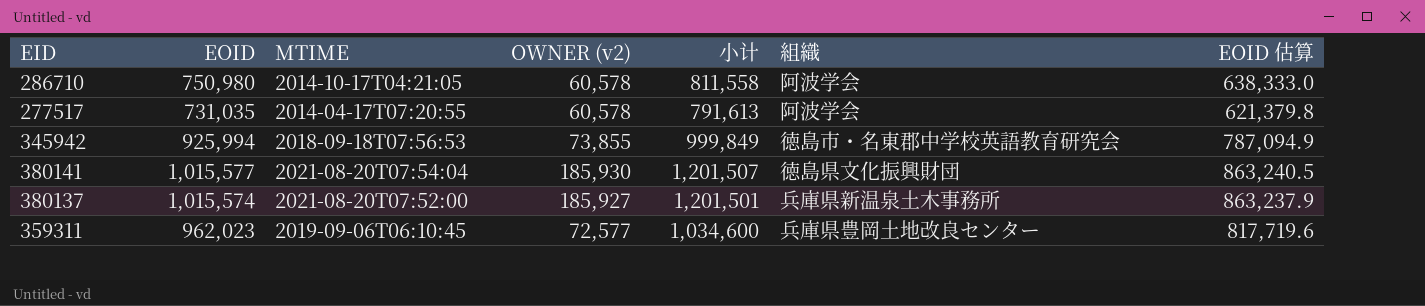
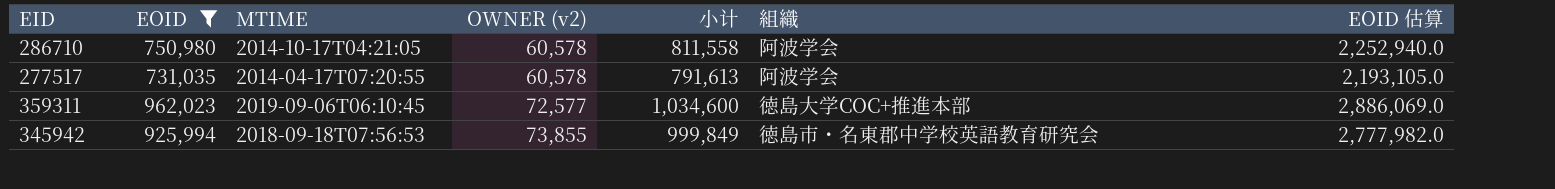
filter: none -> EOID <= 962,023
row order: none -> OWNER (v2) ascending
column EOID 估算 | formula: [EOID] * 0.85 -> [EOID] * 3
359311 | 組織: 兵庫県豊岡土地改良センター -> 徳島大学COC+推進本部

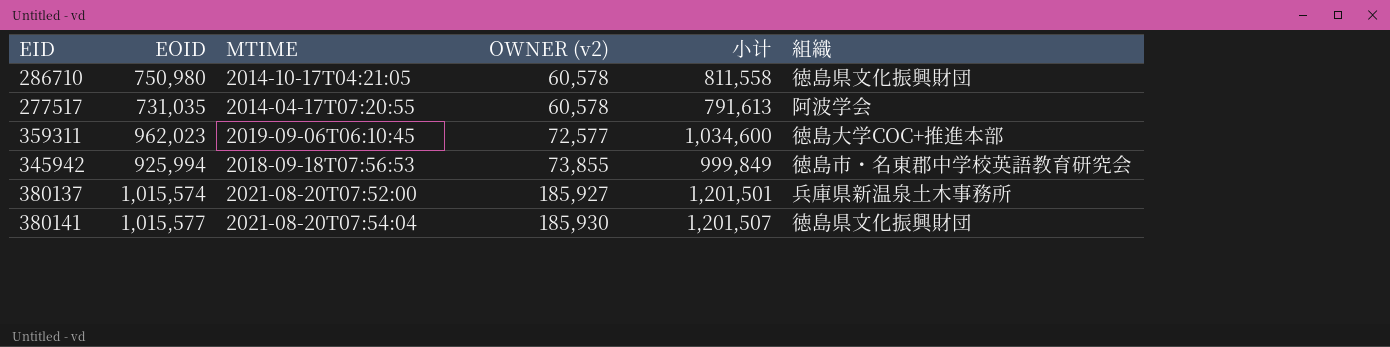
filter: EOID <= 962,023 -> none
column EOID 估算 | formula: [EOID] * 3 -> none
286710 | 組織: 阿波学会 -> 徳島県文化振興財団

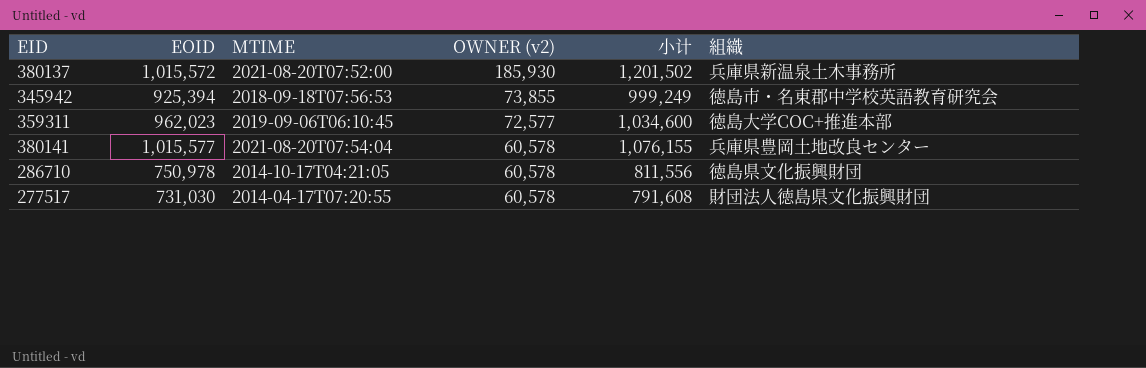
row order: OWNER (v2) ascending -> OWNER (v2) descending
380137 | EOID: 1,015,574 -> 1,015,572
380137 | OWNER (v2): 185,927 -> 185,930
380137 | 小计: 1,201,501 -> 1,201,502
345942 | EOID: 925,994 -> 925,394
345942 | 小计: 999,849 -> 999,249
380141 | OWNER (v2): 185,930 -> 60,578
380141 | 小计: 1,201,507 -> 1,076,155
380141 | 組織: 徳島県文化振興財団 -> 兵庫県豊岡土地改良センター
286710 | EOID: 750,980 -> 750,978
286710 | 小计: 811,558 -> 811,556
277517 | EOID: 731,035 -> 731,030
277517 | 小计: 791,613 -> 791,608
277517 | 組織: 阿波学会 -> 財団法人徳島県文化振興財団

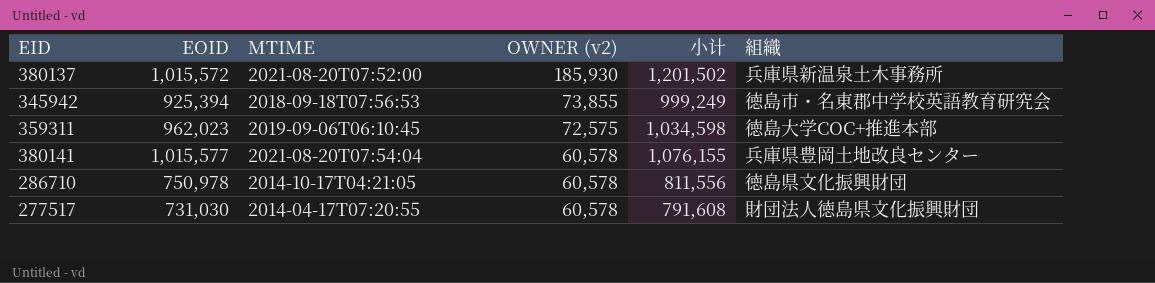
359311 | OWNER (v2): 72,577 -> 72,575
359311 | 小计: 1,034,600 -> 1,034,598

